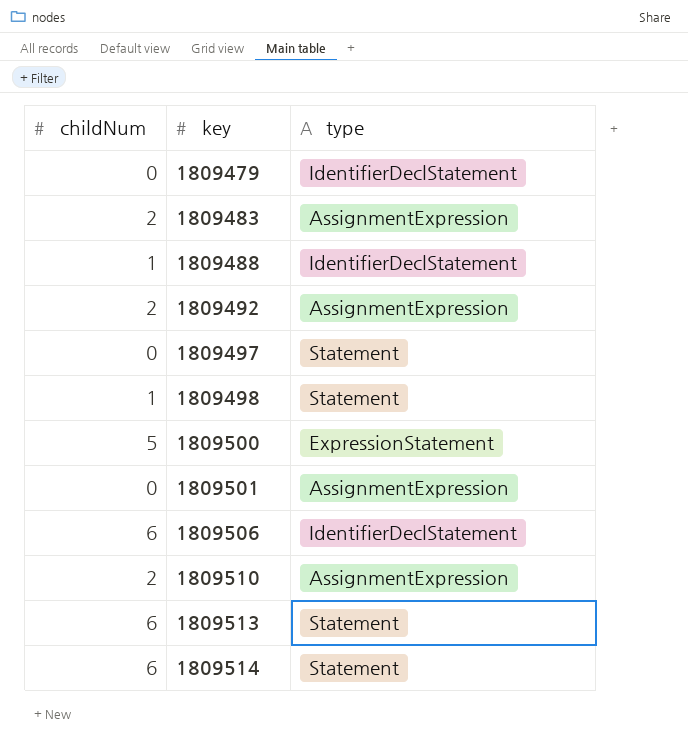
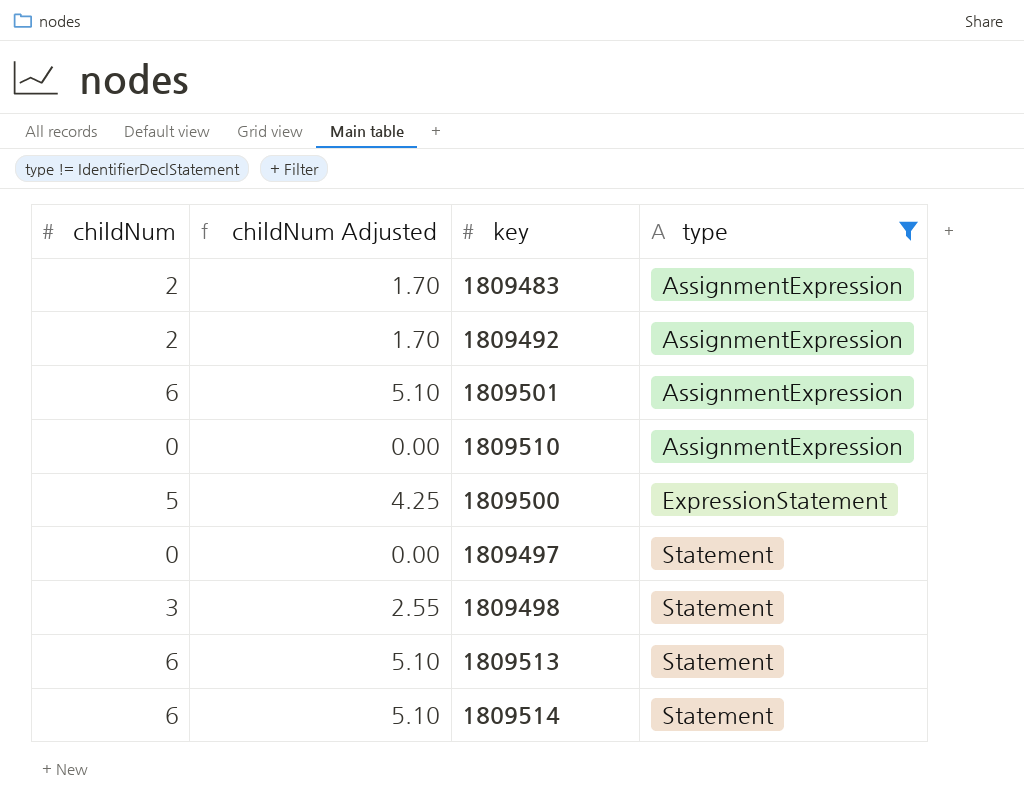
filter: none -> type != IdentifierDeclStatement
row order: key ascending -> type ascending
column childNum Adjusted | formula: none -> [childNum] * 0.85
1809501 | childNum: 0 -> 6
1809510 | childNum: 2 -> 0
1809498 | childNum: 1 -> 3

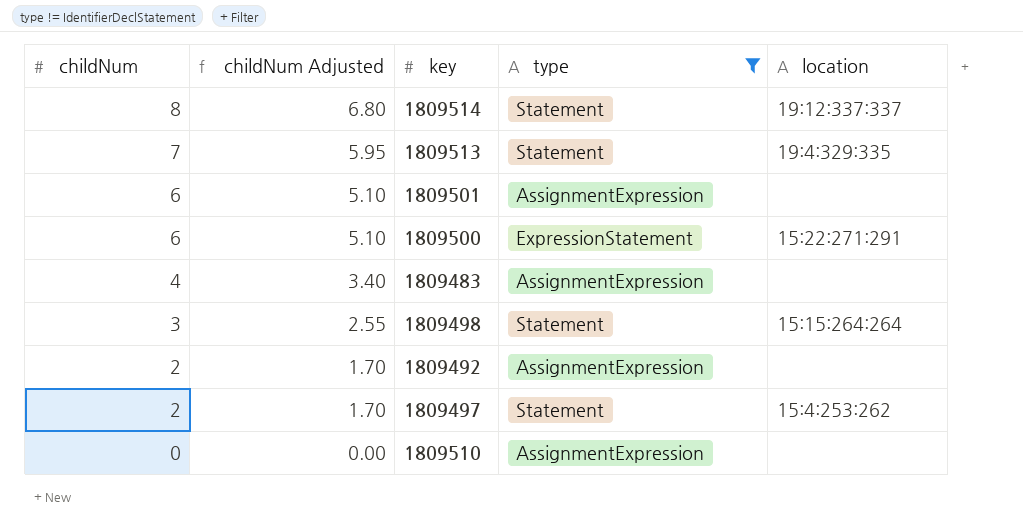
row order: type ascending -> childNum descending
column location | position: none -> 5
1809514 | childNum: 6 -> 8
1809514 | childNum Adjusted: 5.10 -> 6.80
1809513 | childNum: 6 -> 7
1809513 | childNum Adjusted: 5.10 -> 5.95
1809500 | childNum: 5 -> 6
1809500 | childNum Adjusted: 4.25 -> 5.10
1809483 | childNum: 2 -> 4
1809483 | childNum Adjusted: 1.70 -> 3.40
1809497 | childNum: 0 -> 2
1809497 | childNum Adjusted: 0.00 -> 1.70

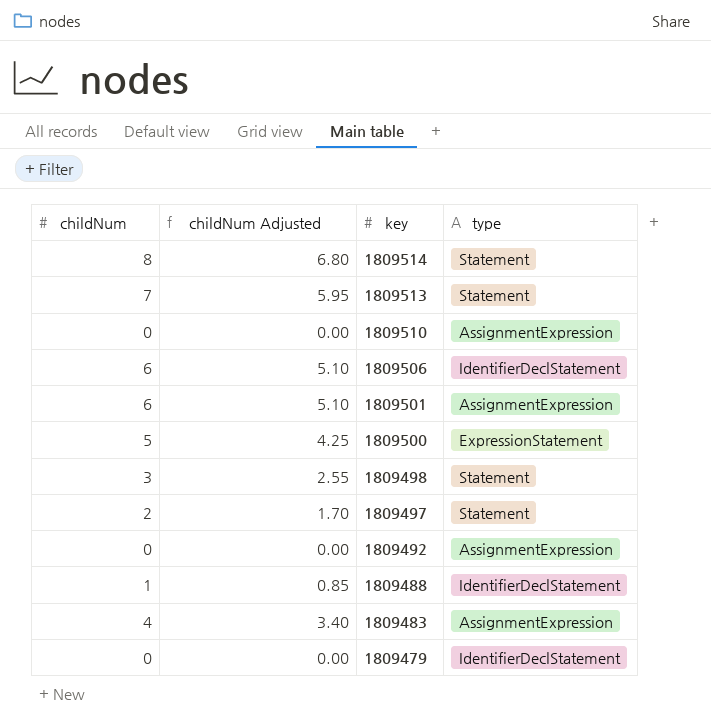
filter: type != IdentifierDeclStatement -> none
row order: childNum descending -> key descending
column location | position: 5 -> none
1809500 | childNum: 6 -> 5
1809500 | childNum Adjusted: 5.10 -> 4.25
1809492 | childNum: 2 -> 0
1809492 | childNum Adjusted: 1.70 -> 0.00

